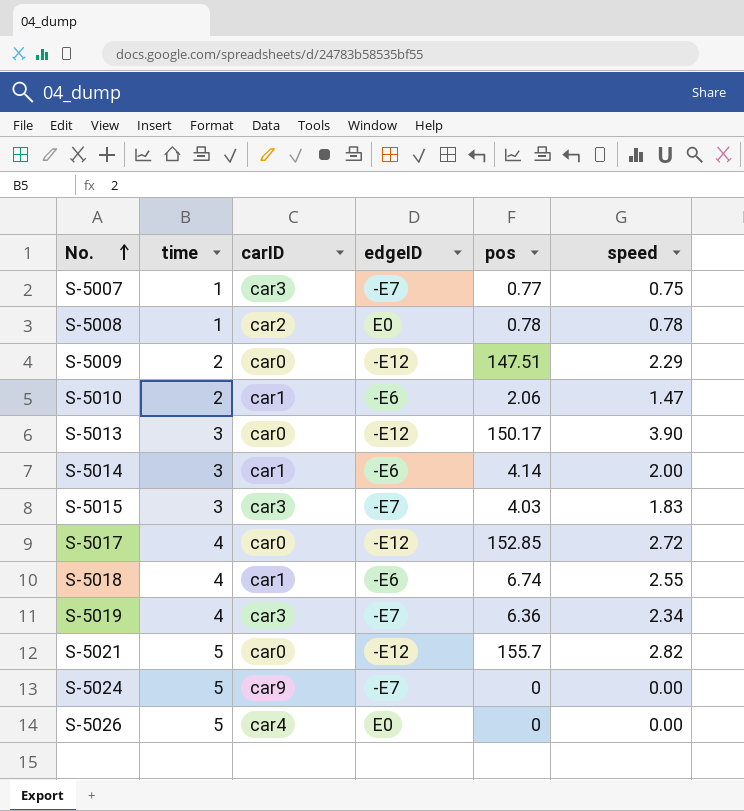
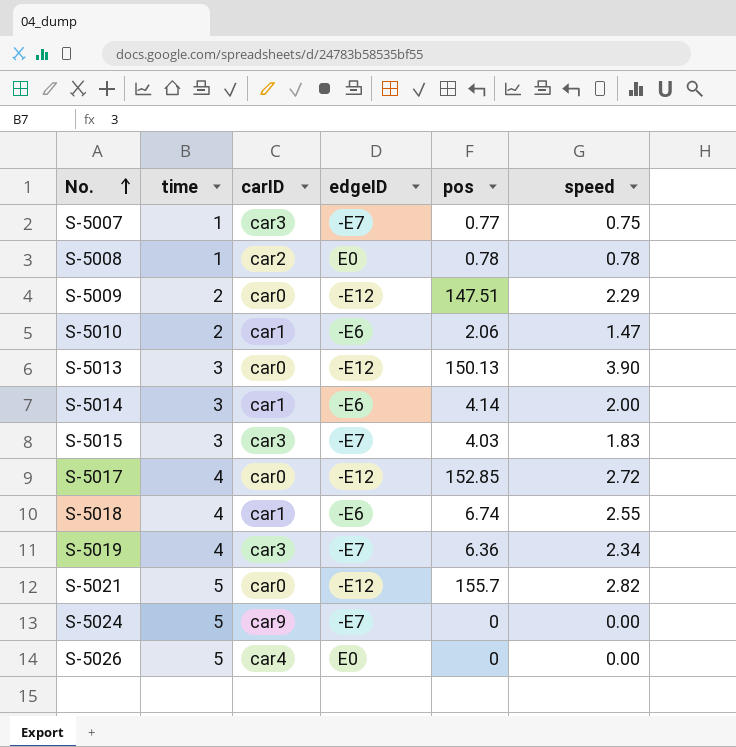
S-5013 | pos: 150.17 -> 150.13

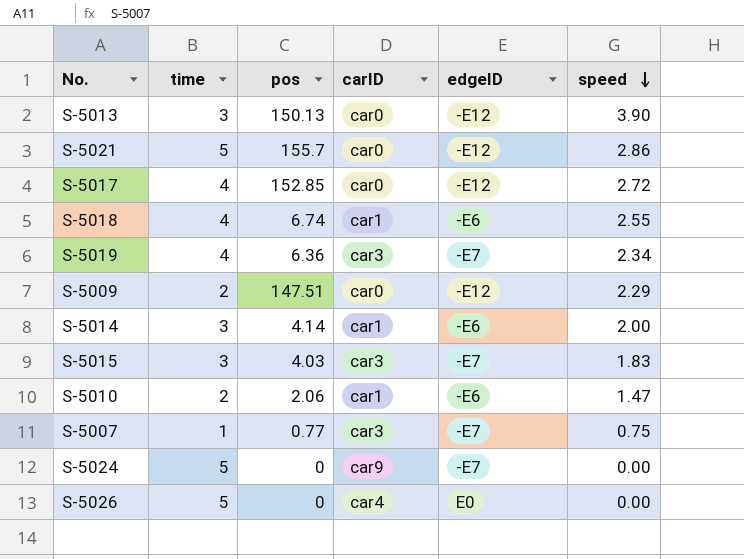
row order: No. ascending -> speed descending
column pos | position: 5 -> 3
row S-5008: 1 | car2 | E0 | 0.78 | 0.78 -> none
S-5021 | speed: 2.82 -> 2.86

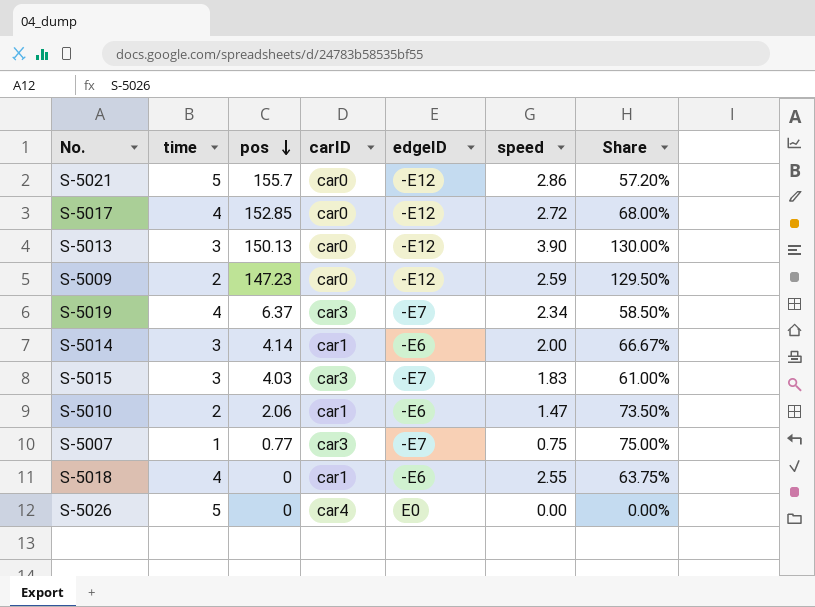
row order: speed descending -> pos descending
column Share | formula: none -> [speed] / [time]
row S-5024: 5 | 0 | car9 | -E7 | 0.00 -> none
S-5009 | pos: 147.51 -> 147.23
S-5009 | speed: 2.29 -> 2.59
S-5019 | pos: 6.36 -> 6.37
S-5018 | pos: 6.74 -> 0

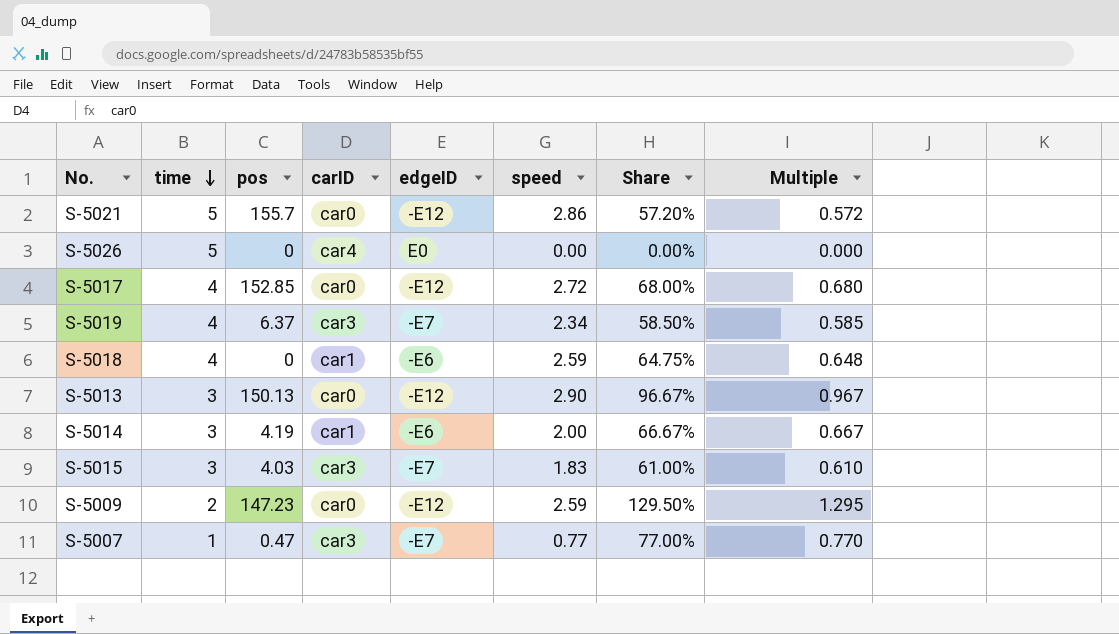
row order: pos descending -> time descending
column Multiple | formula: none -> [speed] / [time]
row S-5010: 2 | 2.06 | car1 | -E6 | 1.47 | 73.50% -> none
S-5018 | speed: 2.55 -> 2.59
S-5018 | Share: 63.75% -> 64.75%
S-5013 | speed: 3.90 -> 2.90
S-5013 | Share: 130.00% -> 96.67%
S-5014 | pos: 4.14 -> 4.19
S-5007 | pos: 0.77 -> 0.47
S-5007 | speed: 0.75 -> 0.77
S-5007 | Share: 75.00% -> 77.00%

